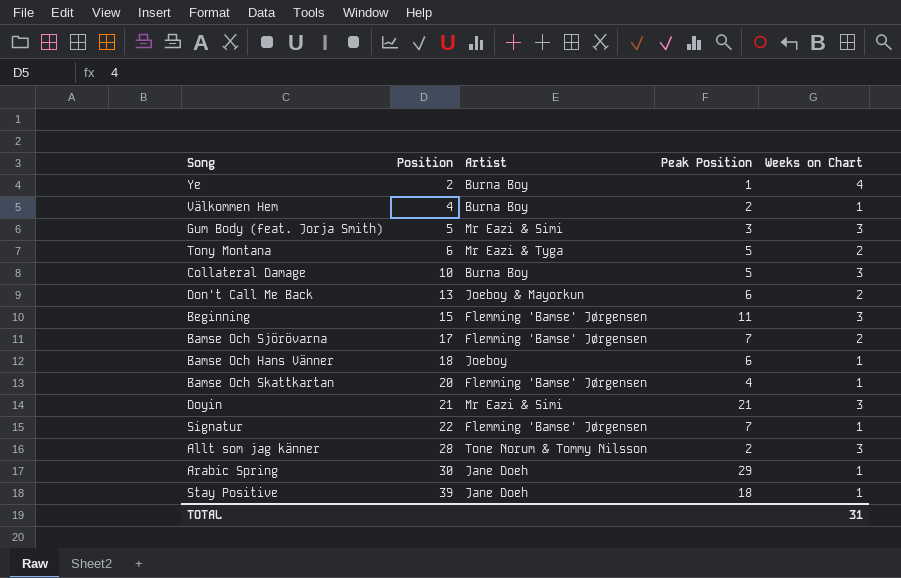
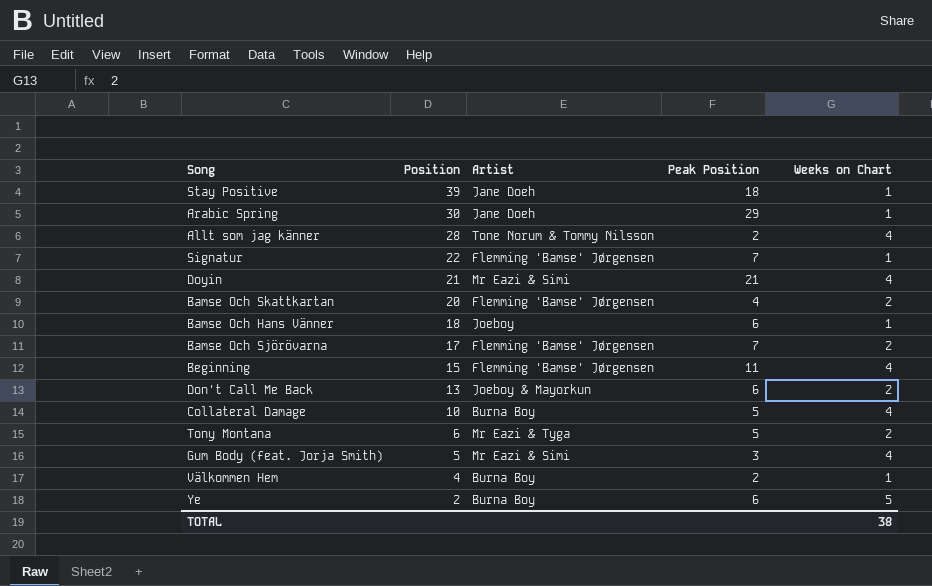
row order: Position ascending -> Position descending
Allt som jag känner | Weeks on Chart: 3 -> 4
Doyin | Weeks on Chart: 3 -> 4
Bamse Och Skattkartan | Weeks on Chart: 1 -> 2
Beginning | Weeks on Chart: 3 -> 4
Collateral Damage | Weeks on Chart: 3 -> 4
Gum Body (feat. Jorja Smith) | Weeks on Chart: 3 -> 4
Ye | Peak Position: 1 -> 6
Ye | Weeks on Chart: 4 -> 5
TOTAL | Weeks on Chart: 31 -> 38

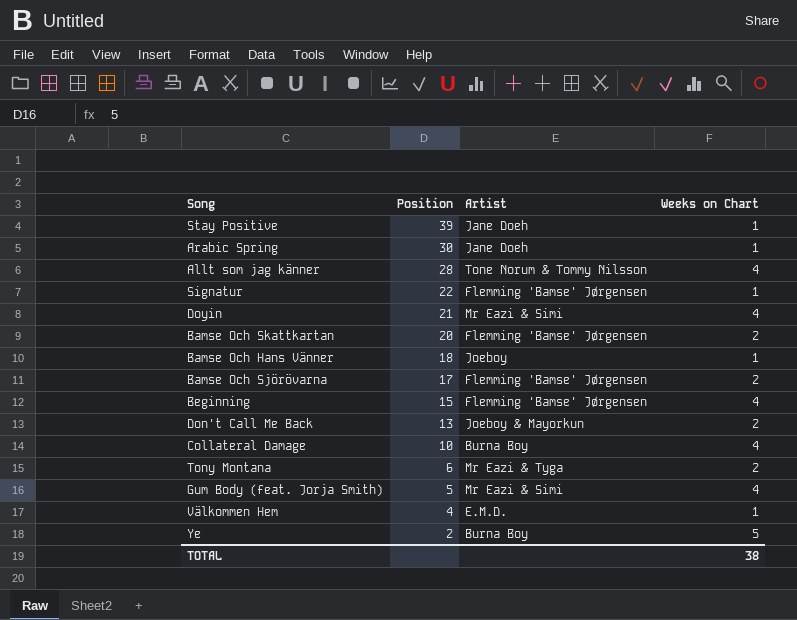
column Peak Position | position: 4 -> none
Välkommen Hem | Artist: Burna Boy -> E.M.D.

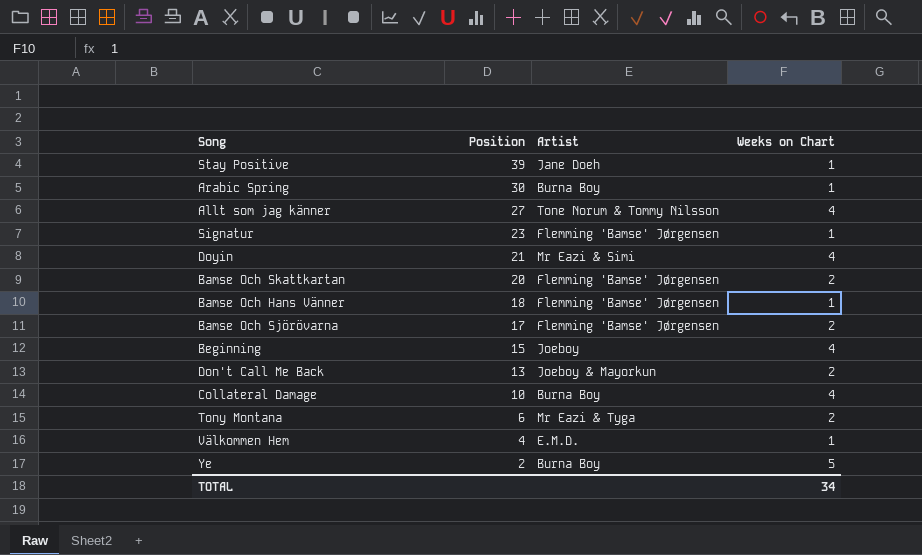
row Gum Body (feat. Jorja Smith): 5 | Mr Eazi & Simi | 4 -> none
Arabic Spring | Artist: Jane Doeh -> Burna Boy
Allt som jag känner | Position: 28 -> 27
Signatur | Position: 22 -> 23
Bamse Och Hans Vänner | Artist: Joeboy -> Flemming 'Bamse' Jørgensen
Beginning | Artist: Flemming 'Bamse' Jørgensen -> Joeboy
TOTAL | Weeks on Chart: 38 -> 34

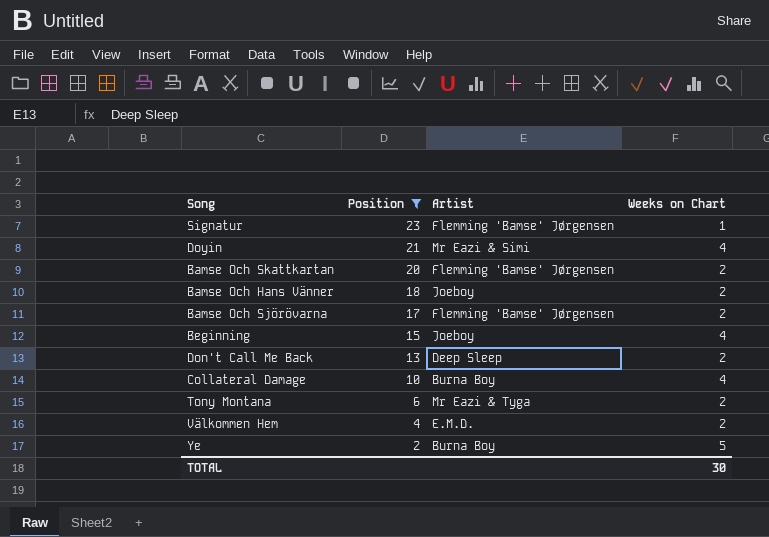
filter: none -> Position <= 23
Bamse Och Hans Vänner | Artist: Flemming 'Bamse' Jørgensen -> Joeboy
Bamse Och Hans Vänner | Weeks on Chart: 1 -> 2
Don't Call Me Back | Artist: Joeboy & Mayorkun -> Deep Sleep
Välkommen Hem | Weeks on Chart: 1 -> 2
TOTAL | Weeks on Chart: 34 -> 30

